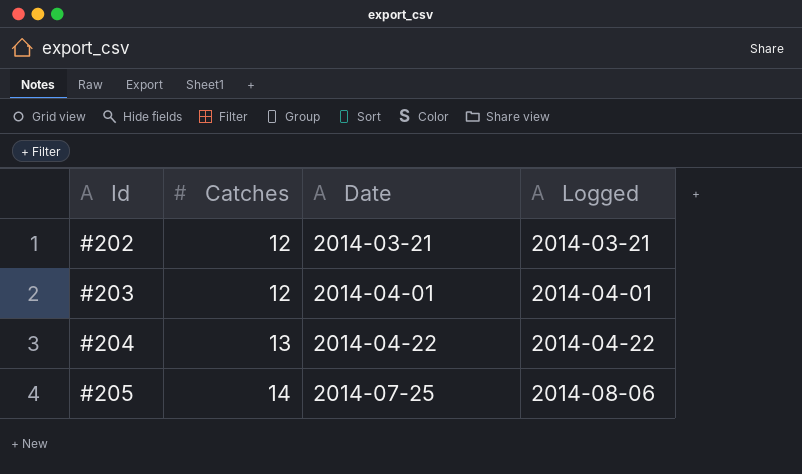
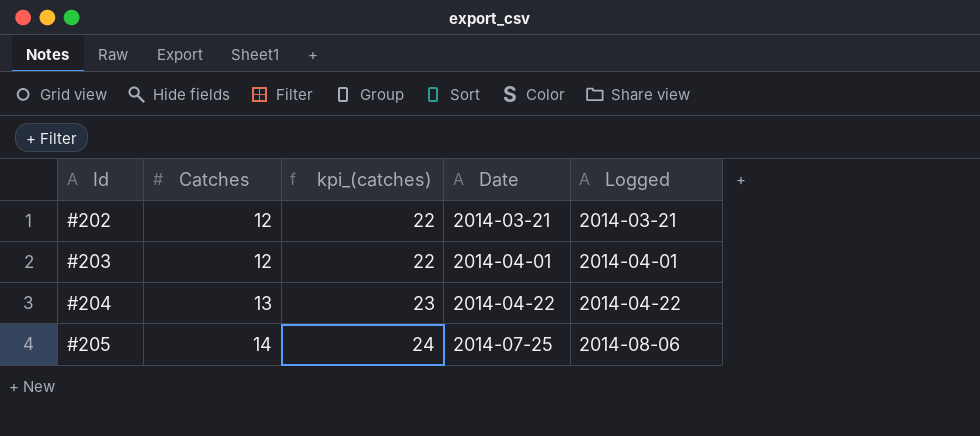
column kpi_(catches) | formula: none -> [Catches] + 10

